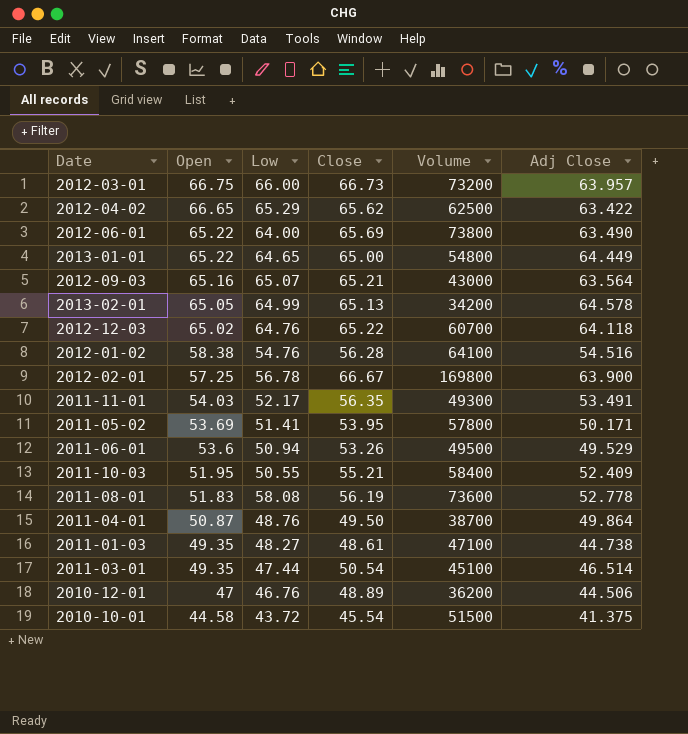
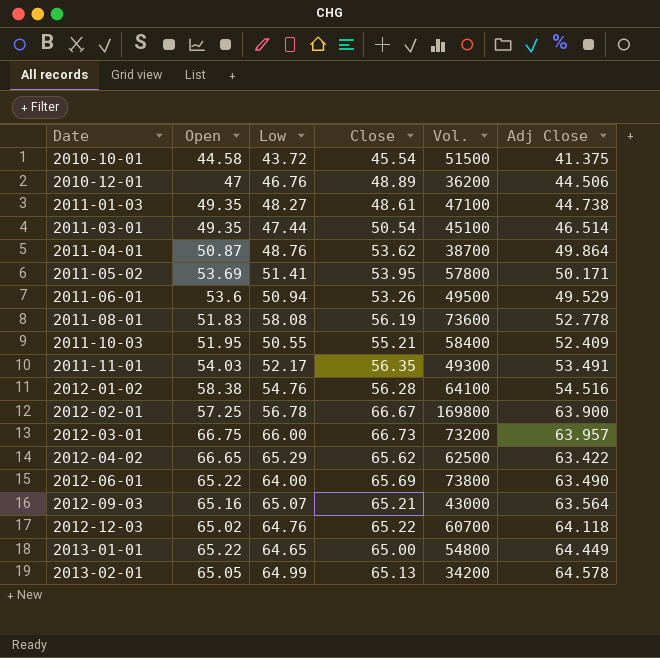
row order: Open descending -> Date ascending
column name: Volume -> Vol.
2011-04-01 | Close: 49.50 -> 53.62

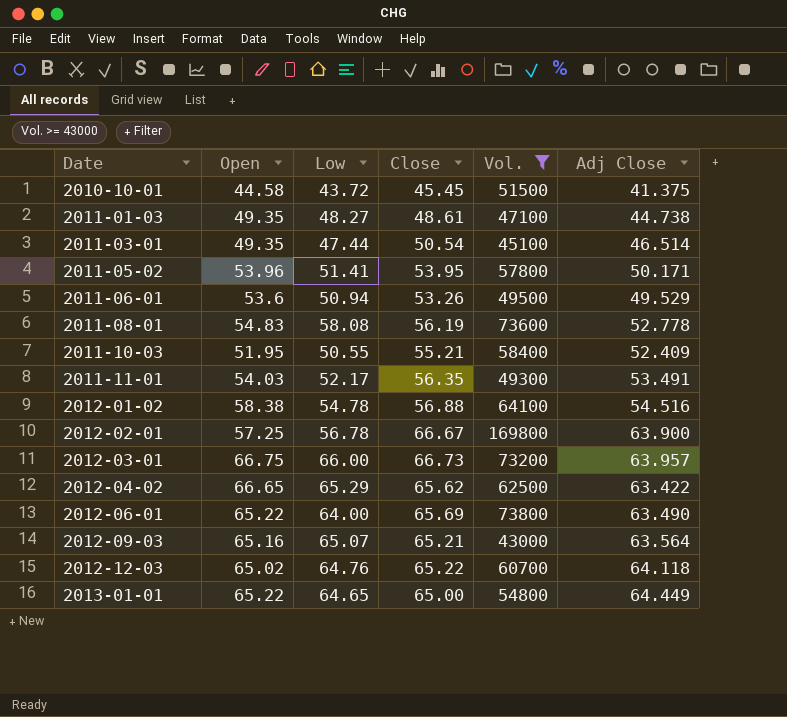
filter: none -> Vol. >= 43000
2010-10-01 | Close: 45.54 -> 45.45
2011-05-02 | Open: 53.69 -> 53.96
2011-08-01 | Open: 51.83 -> 54.83
2012-01-02 | Low: 54.76 -> 54.78
2012-01-02 | Close: 56.28 -> 56.88

